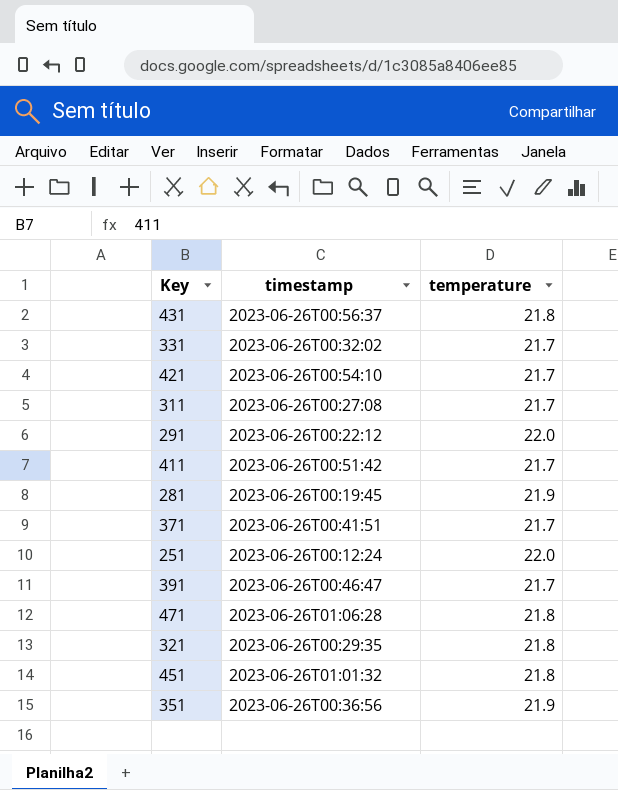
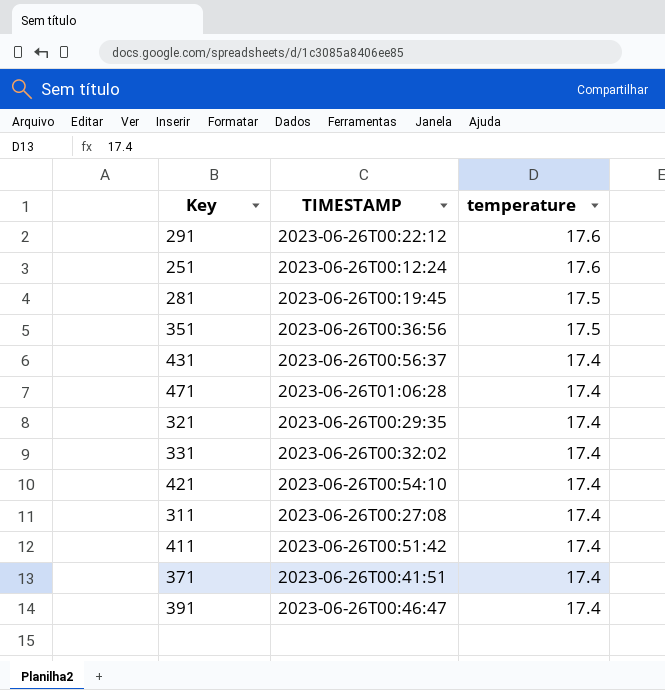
row order: none -> temperature descending
column name: timestamp -> TIMESTAMP
row 451: 2023-06-26T01:01:32 | 21.8 -> none
291 | temperature: 22.0 -> 17.6
251 | temperature: 22.0 -> 17.6
281 | temperature: 21.9 -> 17.5
351 | temperature: 21.9 -> 17.5
431 | temperature: 21.8 -> 17.4
471 | temperature: 21.8 -> 17.4
321 | temperature: 21.8 -> 17.4
331 | temperature: 21.7 -> 17.4
421 | temperature: 21.7 -> 17.4
311 | temperature: 21.7 -> 17.4
411 | temperature: 21.7 -> 17.4
371 | temperature: 21.7 -> 17.4
391 | temperature: 21.7 -> 17.4

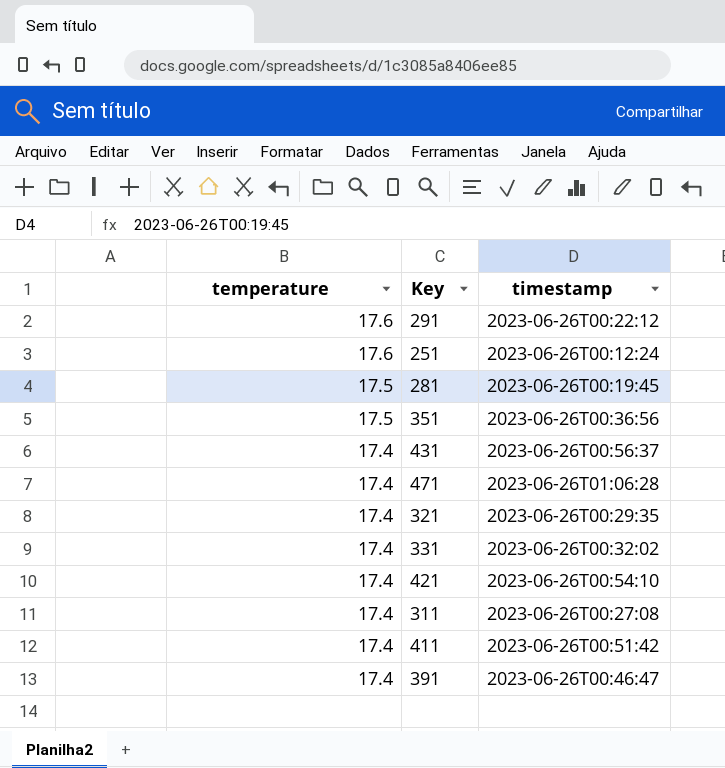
column temperature | position: 3 -> 1
column name: TIMESTAMP -> timestamp
row 371: 2023-06-26T00:41:51 | 17.4 -> none

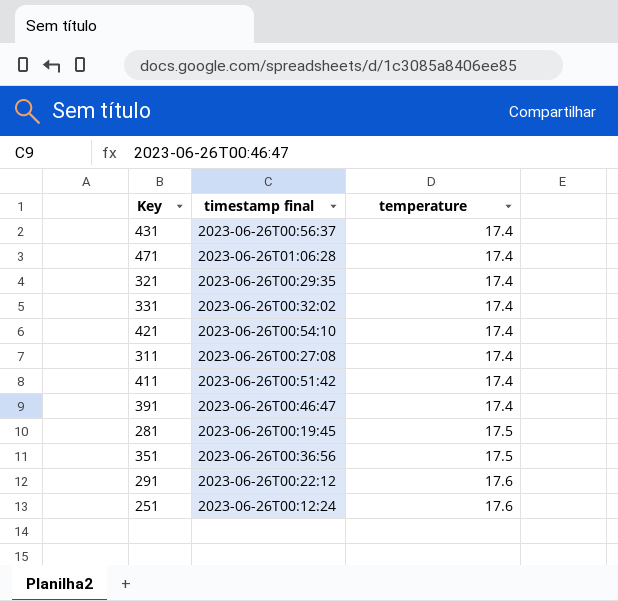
row order: temperature descending -> temperature ascending
column name: timestamp -> timestamp final
column temperature | position: 1 -> 3

